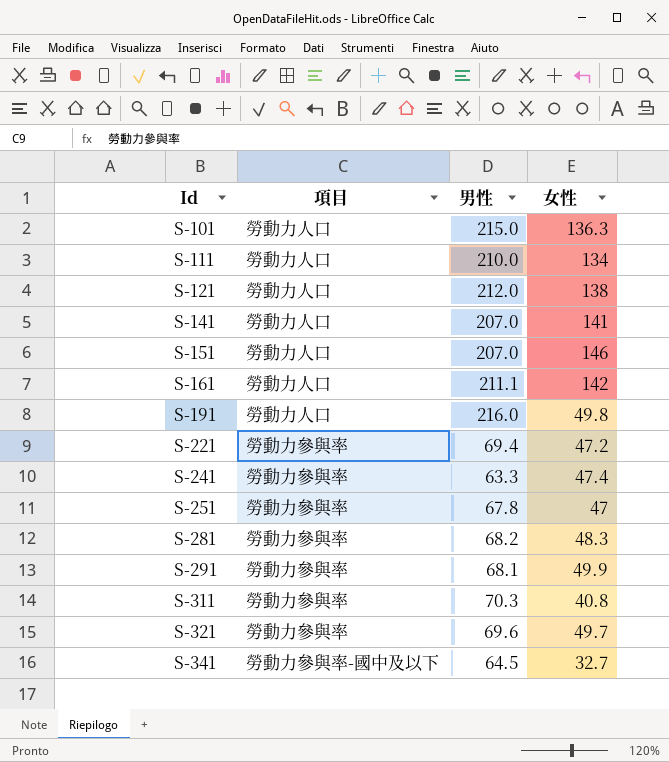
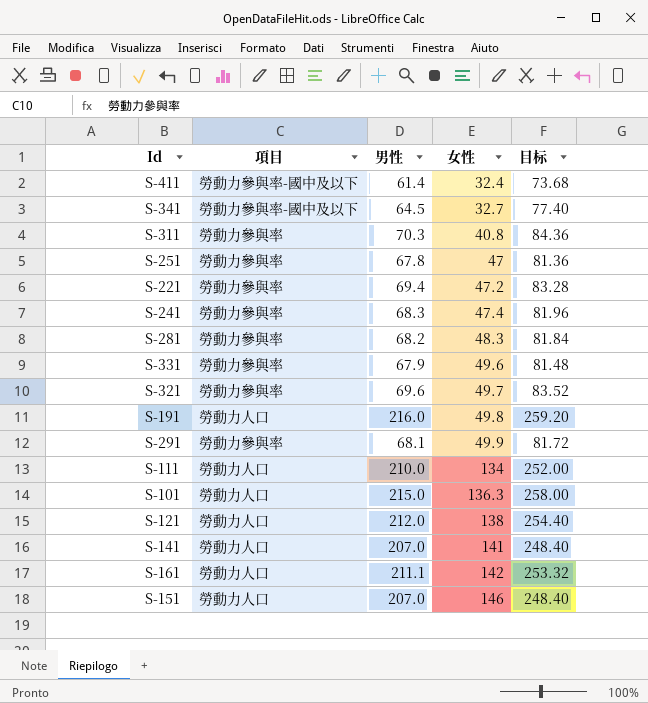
row order: Id ascending -> 女性 ascending
column 目标 | formula: none -> [男性] * 1.2
row S-411: none -> 勞動力參與率-國中及以下 | 61.4 | 32.4 | 73.68
S-241 | 男性: 63.3 -> 68.3
row S-331: none -> 勞動力參與率 | 67.9 | 49.6 | 81.48

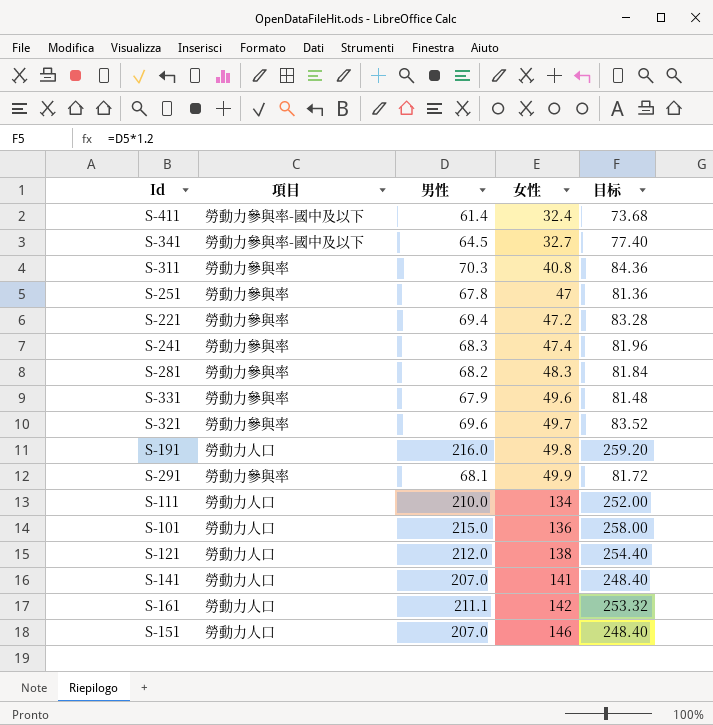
S-101 | 女性: 136.3 -> 136

